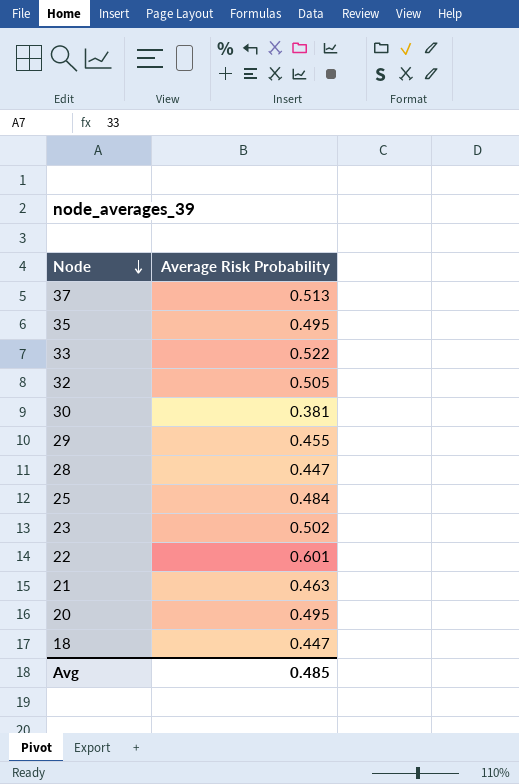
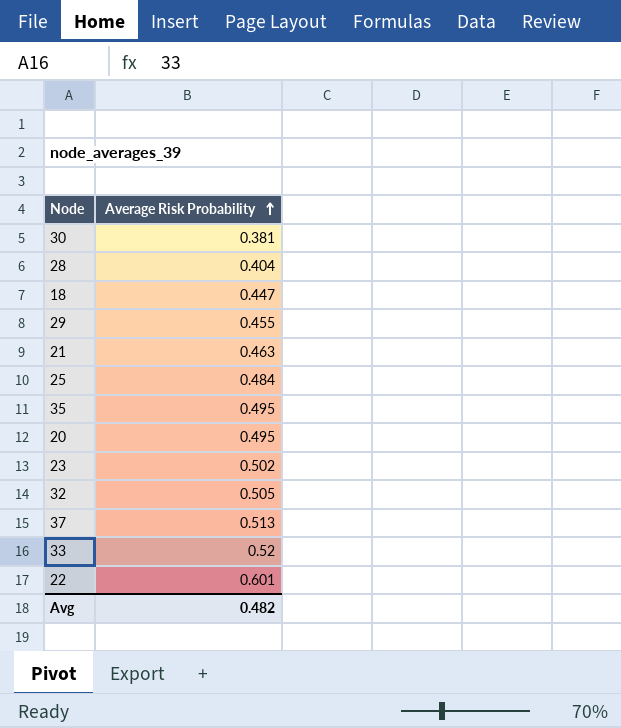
row order: Node descending -> Average Risk Probability ascending
28 | Average Risk Probability: 0.447 -> 0.404
33 | Average Risk Probability: 0.522 -> 0.52
Avg | Average Risk Probability: 0.485 -> 0.482

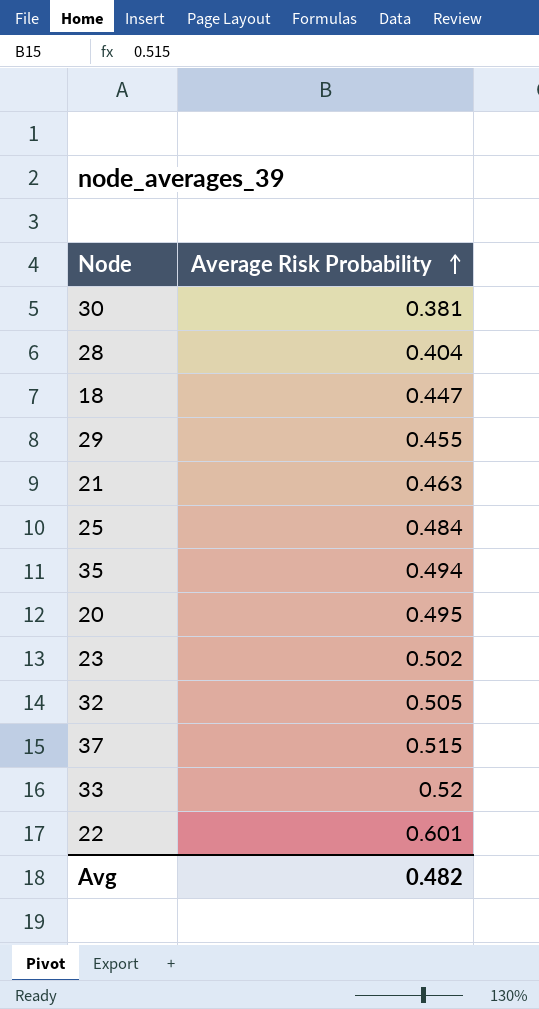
35 | Average Risk Probability: 0.495 -> 0.494
37 | Average Risk Probability: 0.513 -> 0.515

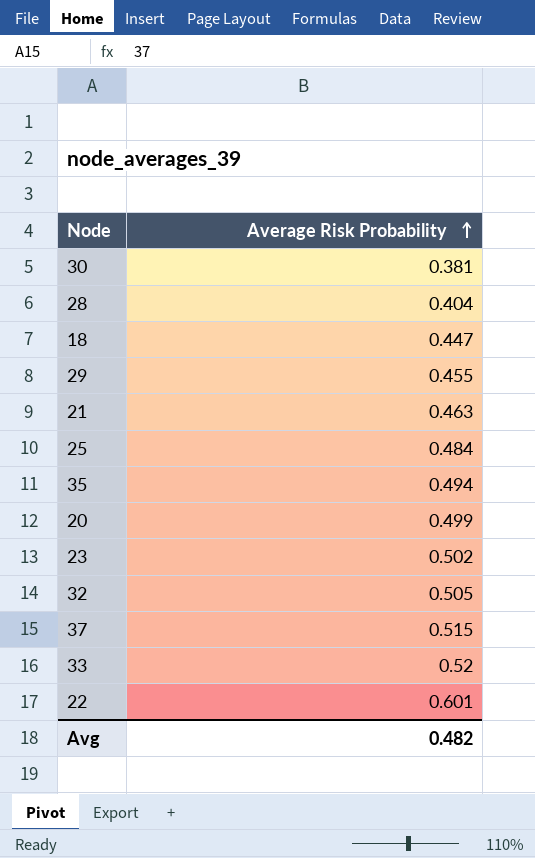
20 | Average Risk Probability: 0.495 -> 0.499

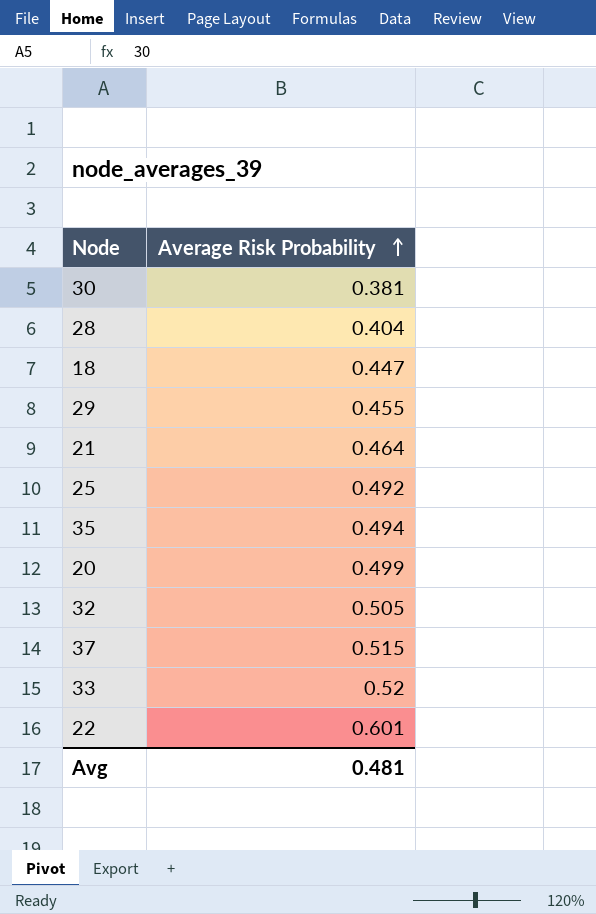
row 23: 0.502 -> none
21 | Average Risk Probability: 0.463 -> 0.464
25 | Average Risk Probability: 0.484 -> 0.492
Avg | Average Risk Probability: 0.482 -> 0.481

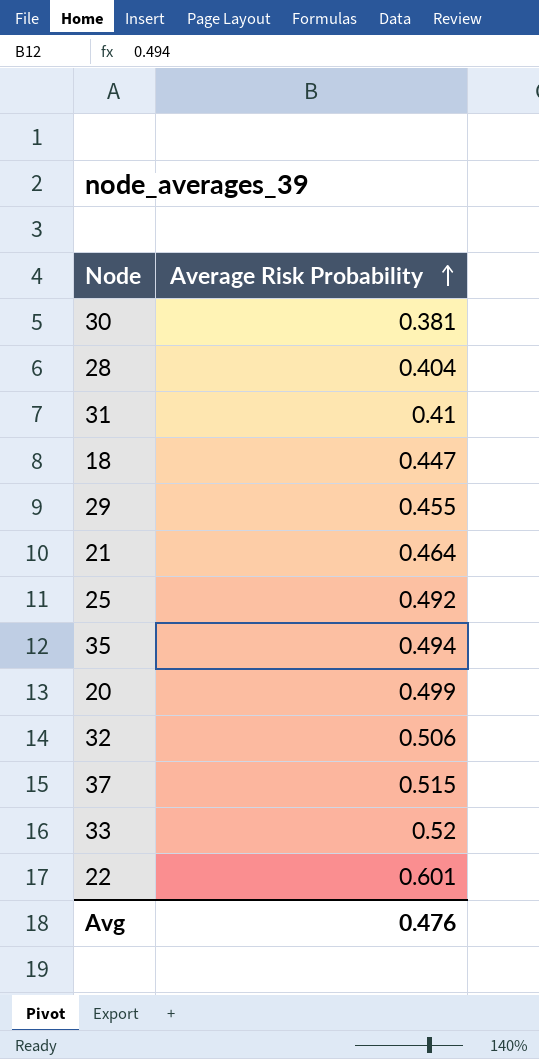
row 31: none -> 0.41
32 | Average Risk Probability: 0.505 -> 0.506
Avg | Average Risk Probability: 0.481 -> 0.476

